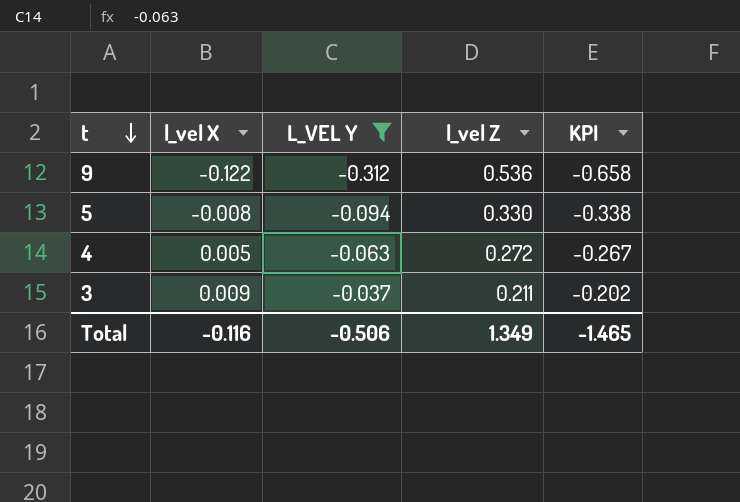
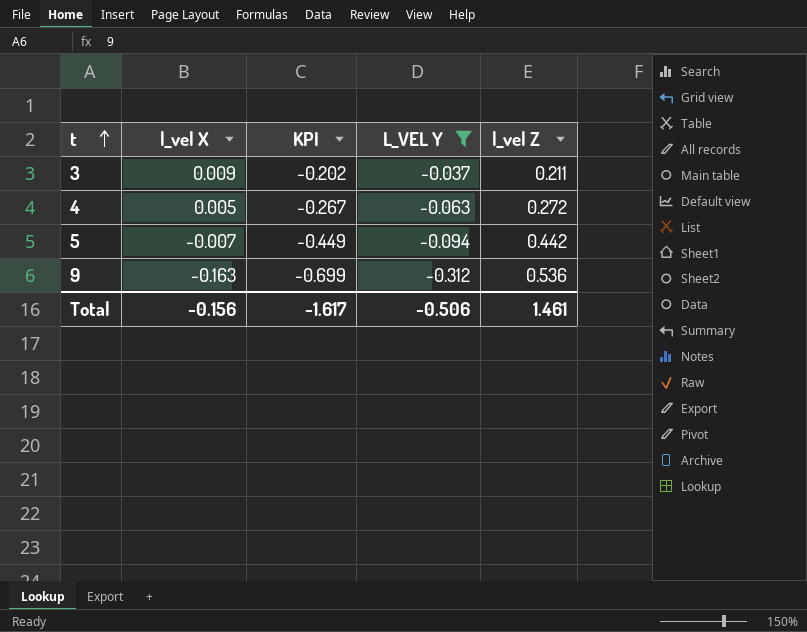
row order: t descending -> t ascending
column KPI | position: 5 -> 3
5 | l_vel X: -0.008 -> -0.007
5 | KPI: -0.338 -> -0.449
5 | l_vel Z: 0.330 -> 0.442
9 | l_vel X: -0.122 -> -0.163
9 | KPI: -0.658 -> -0.699
Total | l_vel X: -0.116 -> -0.156
Total | KPI: -1.465 -> -1.617
Total | l_vel Z: 1.349 -> 1.461

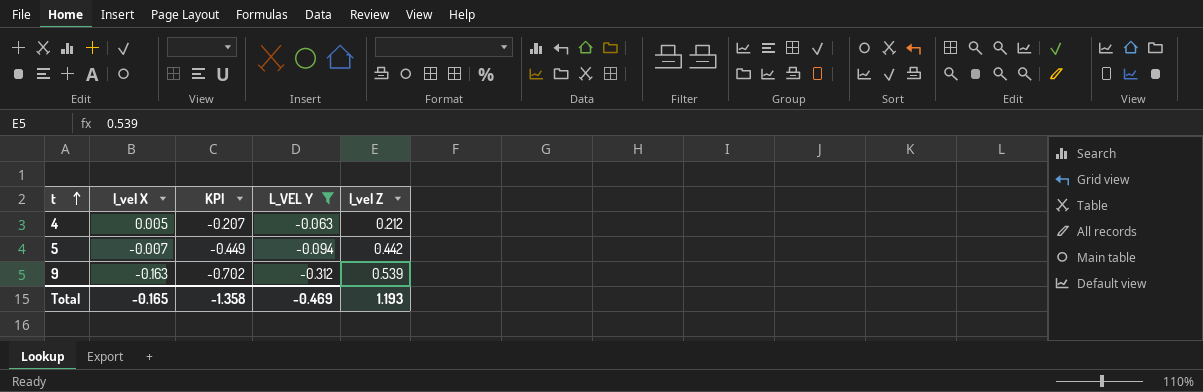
row 3: 0.009 | -0.202 | -0.037 | 0.211 -> none
4 | KPI: -0.267 -> -0.207
4 | l_vel Z: 0.272 -> 0.212
9 | KPI: -0.699 -> -0.702
9 | l_vel Z: 0.536 -> 0.539
Total | l_vel X: -0.156 -> -0.165
Total | KPI: -1.617 -> -1.358
Total | L_VEL Y: -0.506 -> -0.469
Total | l_vel Z: 1.461 -> 1.193

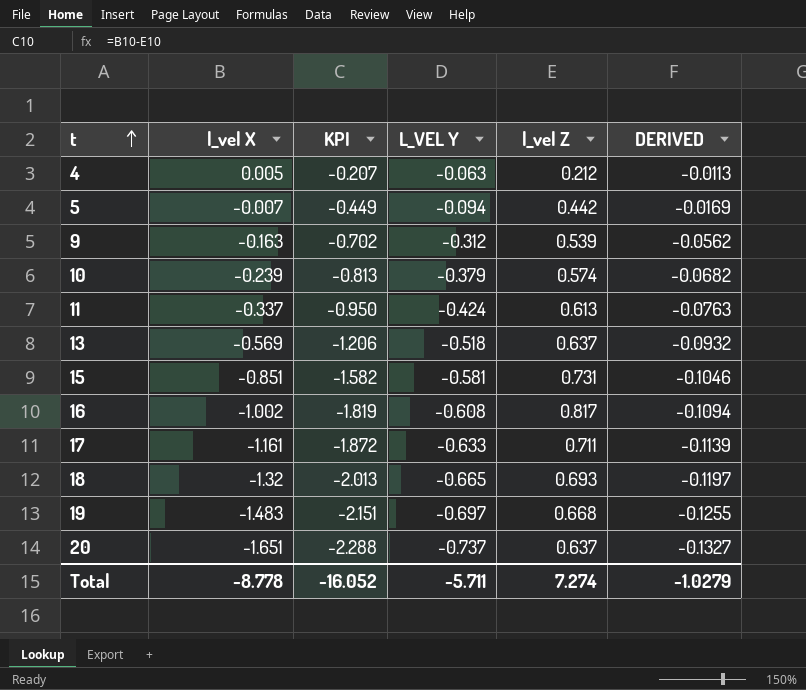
filter: L_VEL Y >= -0.312 -> none
column DERIVED | formula: none -> [L_VEL Y] * 0.18
Total | l_vel X: -0.165 -> -8.778
Total | KPI: -1.358 -> -16.052
Total | L_VEL Y: -0.469 -> -5.711
Total | l_vel Z: 1.193 -> 7.274

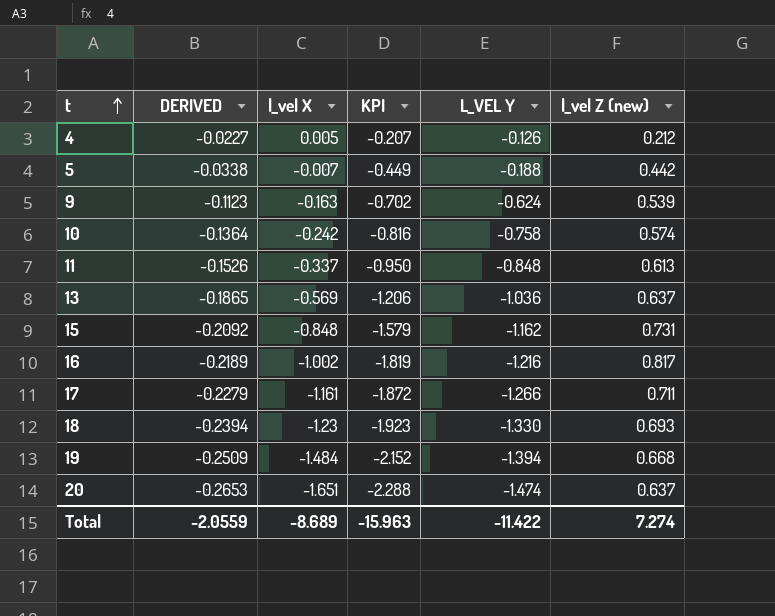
column DERIVED | position: 6 -> 2
column name: l_vel Z -> l_vel Z (new)
4 | DERIVED: -0.0113 -> -0.0227
4 | L_VEL Y: -0.063 -> -0.126
5 | DERIVED: -0.0169 -> -0.0338
5 | L_VEL Y: -0.094 -> -0.188
9 | DERIVED: -0.0562 -> -0.1123
9 | L_VEL Y: -0.312 -> -0.624
10 | DERIVED: -0.0682 -> -0.1364
10 | l_vel X: -0.239 -> -0.242
10 | KPI: -0.813 -> -0.816
10 | L_VEL Y: -0.379 -> -0.758
11 | DERIVED: -0.0763 -> -0.1526
11 | L_VEL Y: -0.424 -> -0.848
13 | DERIVED: -0.0932 -> -0.1865
13 | L_VEL Y: -0.518 -> -1.036
15 | DERIVED: -0.1046 -> -0.2092
15 | l_vel X: -0.851 -> -0.848
15 | KPI: -1.582 -> -1.579
15 | L_VEL Y: -0.581 -> -1.162
16 | DERIVED: -0.1094 -> -0.2189
16 | L_VEL Y: -0.608 -> -1.216
17 | DERIVED: -0.1139 -> -0.2279
17 | L_VEL Y: -0.633 -> -1.266
18 | DERIVED: -0.1197 -> -0.2394
18 | l_vel X: -1.32 -> -1.23
18 | KPI: -2.013 -> -1.923
18 | L_VEL Y: -0.665 -> -1.330
19 | DERIVED: -0.1255 -> -0.2509
19 | l_vel X: -1.483 -> -1.484
19 | KPI: -2.151 -> -2.152
19 | L_VEL Y: -0.697 -> -1.394
20 | DERIVED: -0.1327 -> -0.2653
20 | L_VEL Y: -0.737 -> -1.474
Total | DERIVED: -1.0279 -> -2.0559
Total | l_vel X: -8.778 -> -8.689
Total | KPI: -16.052 -> -15.963
Total | L_VEL Y: -5.711 -> -11.422

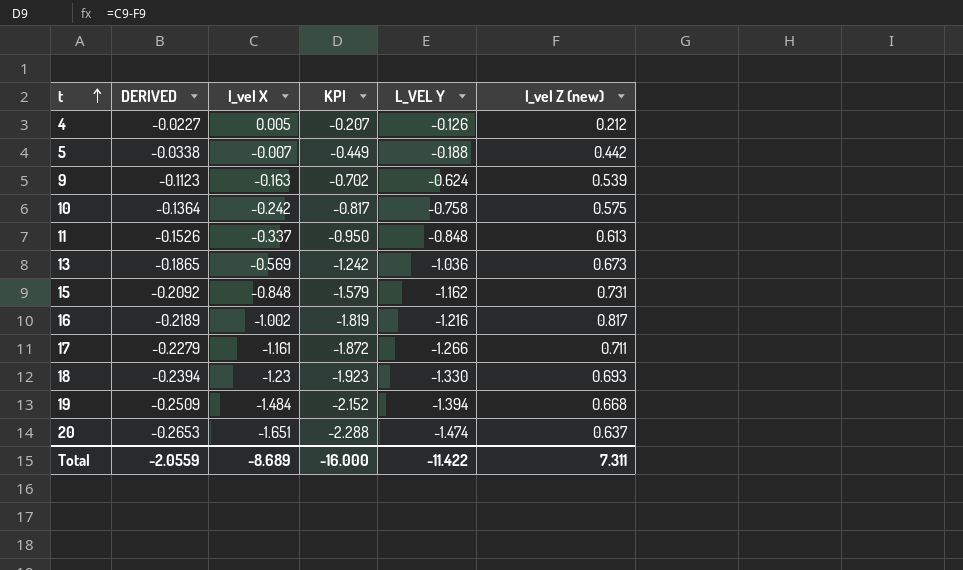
10 | KPI: -0.816 -> -0.817
10 | l_vel Z (new): 0.574 -> 0.575
13 | KPI: -1.206 -> -1.242
13 | l_vel Z (new): 0.637 -> 0.673
Total | KPI: -15.963 -> -16.000
Total | l_vel Z (new): 7.274 -> 7.311

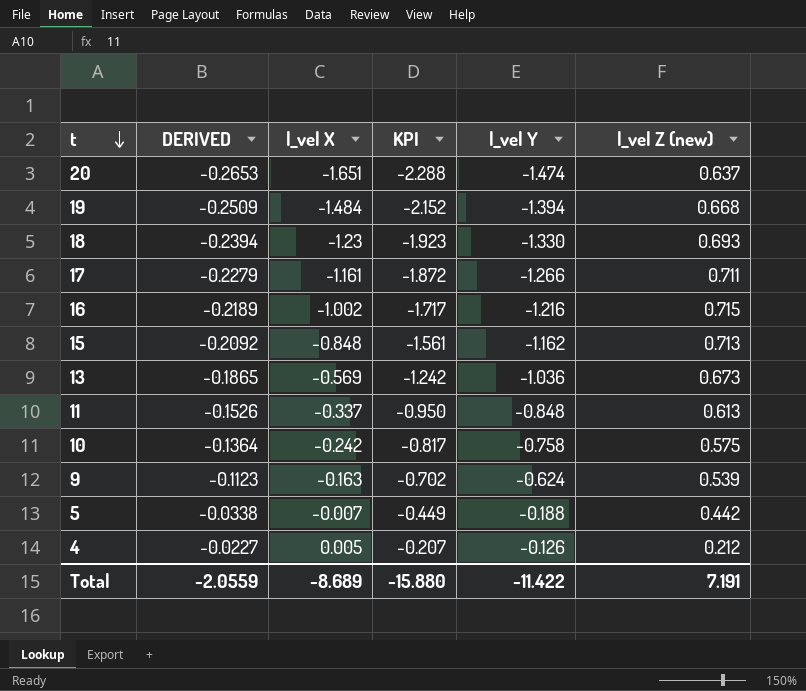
row order: t ascending -> t descending
column name: L_VEL Y -> l_vel Y
16 | KPI: -1.819 -> -1.717
16 | l_vel Z (new): 0.817 -> 0.715
15 | KPI: -1.579 -> -1.561
15 | l_vel Z (new): 0.731 -> 0.713
Total | KPI: -16.000 -> -15.880
Total | l_vel Z (new): 7.311 -> 7.191

